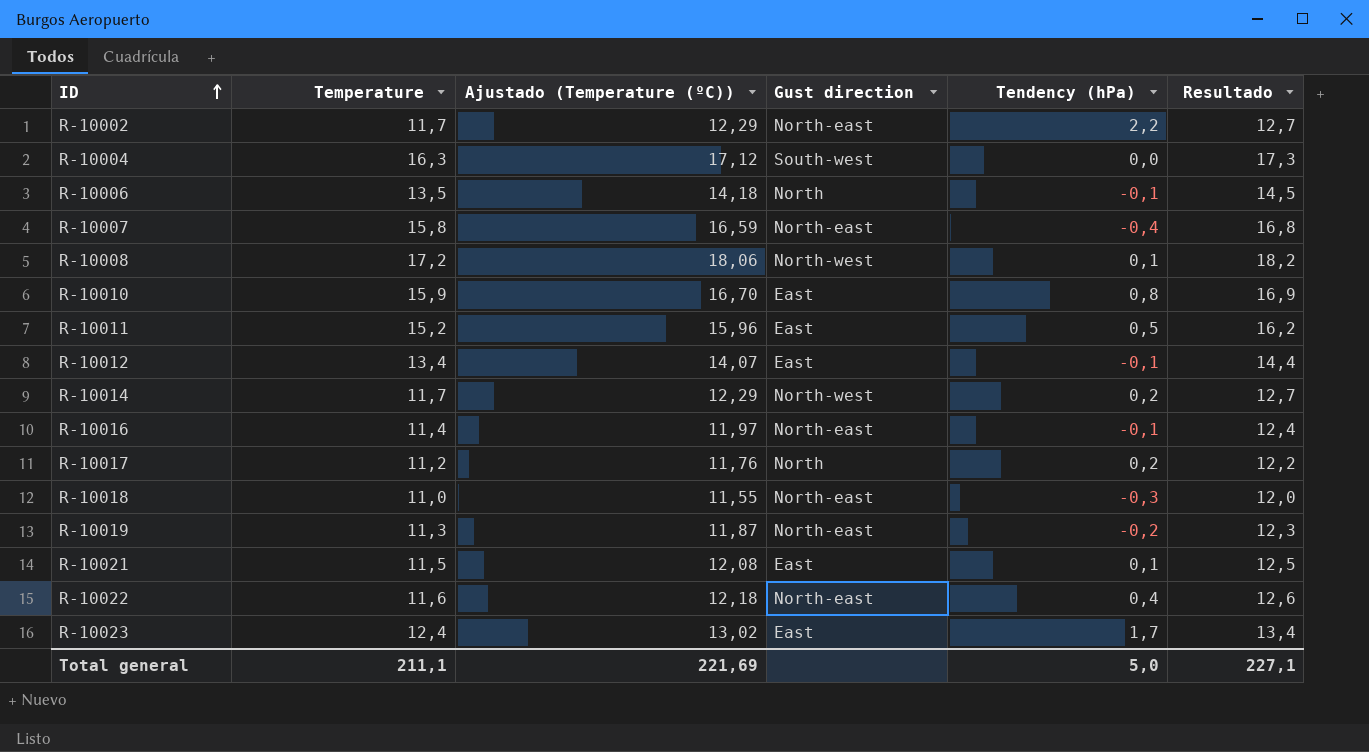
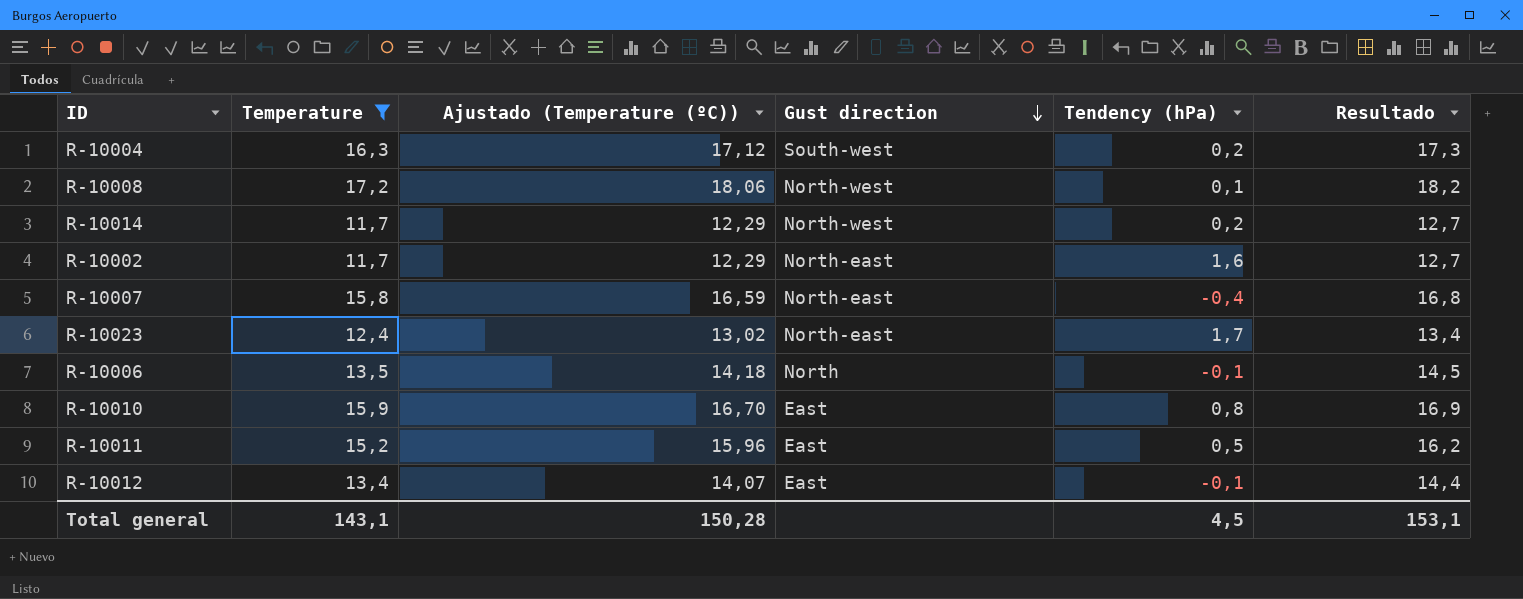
filter: none -> Temperature >= 11,7
row order: ID ascending -> Gust direction descending
R-10004 | Tendency (hPa): 0,0 -> 0,2
R-10002 | Tendency (hPa): 2,2 -> 1,6
R-10023 | Gust direction: East -> North-east
Total general | Temperature: 211,1 -> 143,1
Total general | Ajustado (Temperature (ºC)): 221,69 -> 150,28
Total general | Tendency (hPa): 5,0 -> 4,5
Total general | Resultado: 227,1 -> 153,1

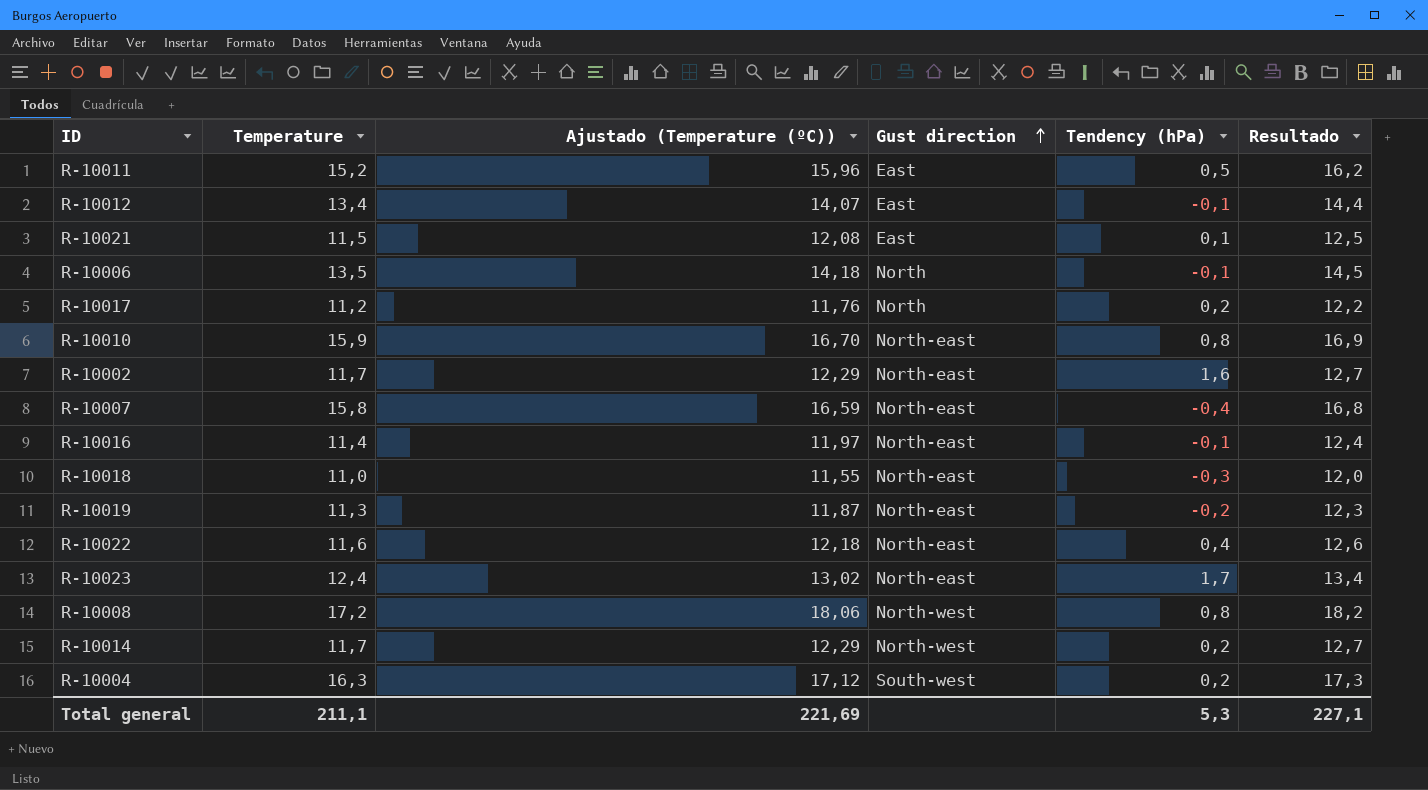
filter: Temperature >= 11,7 -> none
row order: Gust direction descending -> Gust direction ascending
R-10010 | Gust direction: East -> North-east
R-10008 | Tendency (hPa): 0,1 -> 0,8
Total general | Temperature: 143,1 -> 211,1
Total general | Ajustado (Temperature (ºC)): 150,28 -> 221,69
Total general | Tendency (hPa): 4,5 -> 5,3
Total general | Resultado: 153,1 -> 227,1

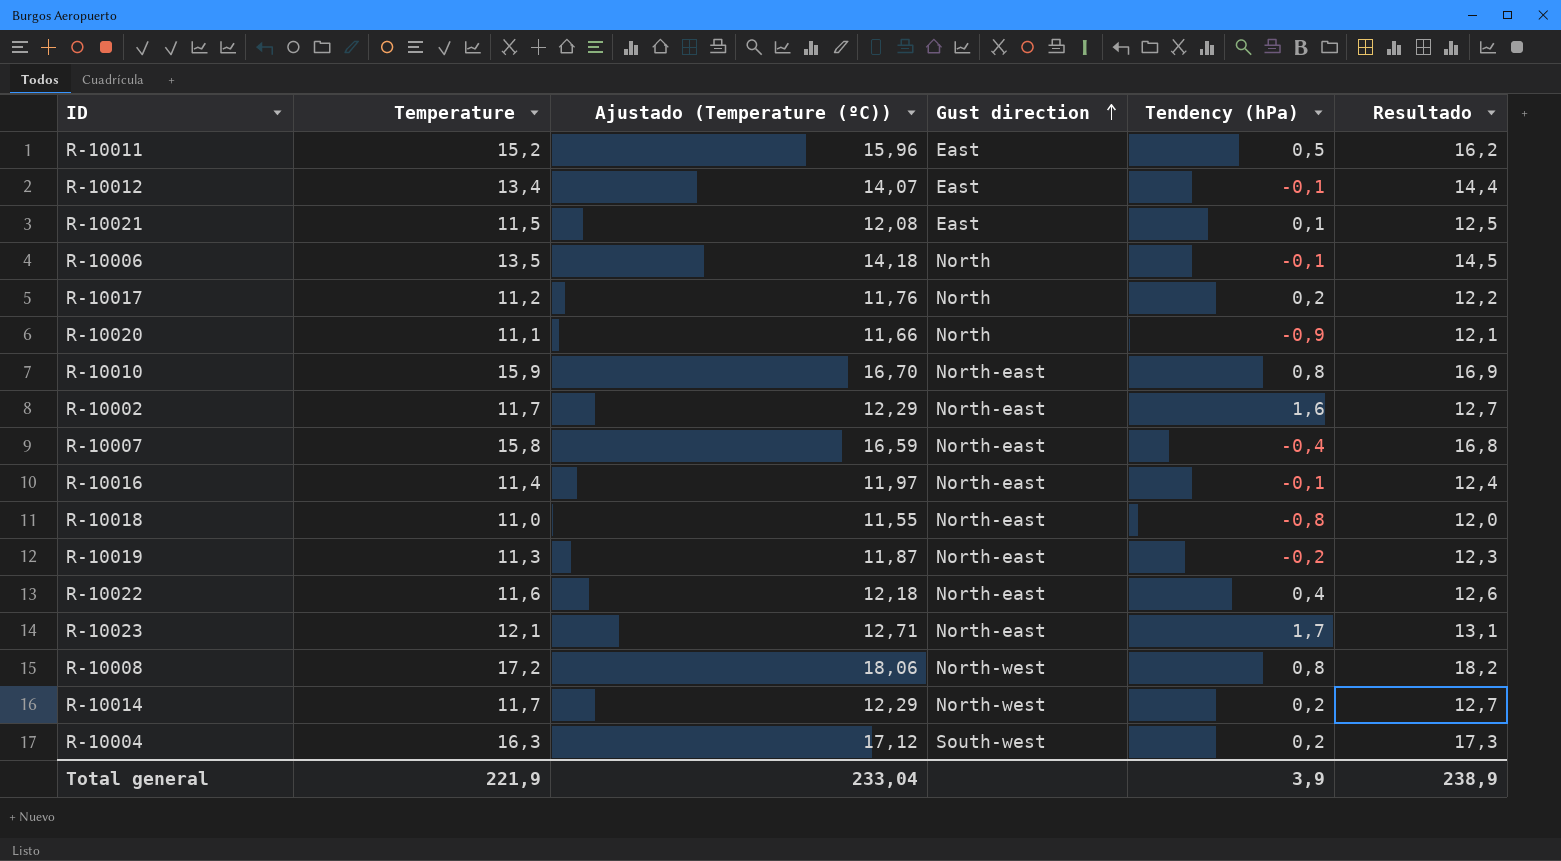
row R-10020: none -> 11,1 | 11,66 | North | -0,9 | 12,1
R-10018 | Tendency (hPa): -0,3 -> -0,8
R-10023 | Temperature: 12,4 -> 12,1
R-10023 | Ajustado (Temperature (ºC)): 13,02 -> 12,71
R-10023 | Resultado: 13,4 -> 13,1
Total general | Temperature: 211,1 -> 221,9
Total general | Ajustado (Temperature (ºC)): 221,69 -> 233,04
Total general | Tendency (hPa): 5,3 -> 3,9
Total general | Resultado: 227,1 -> 238,9

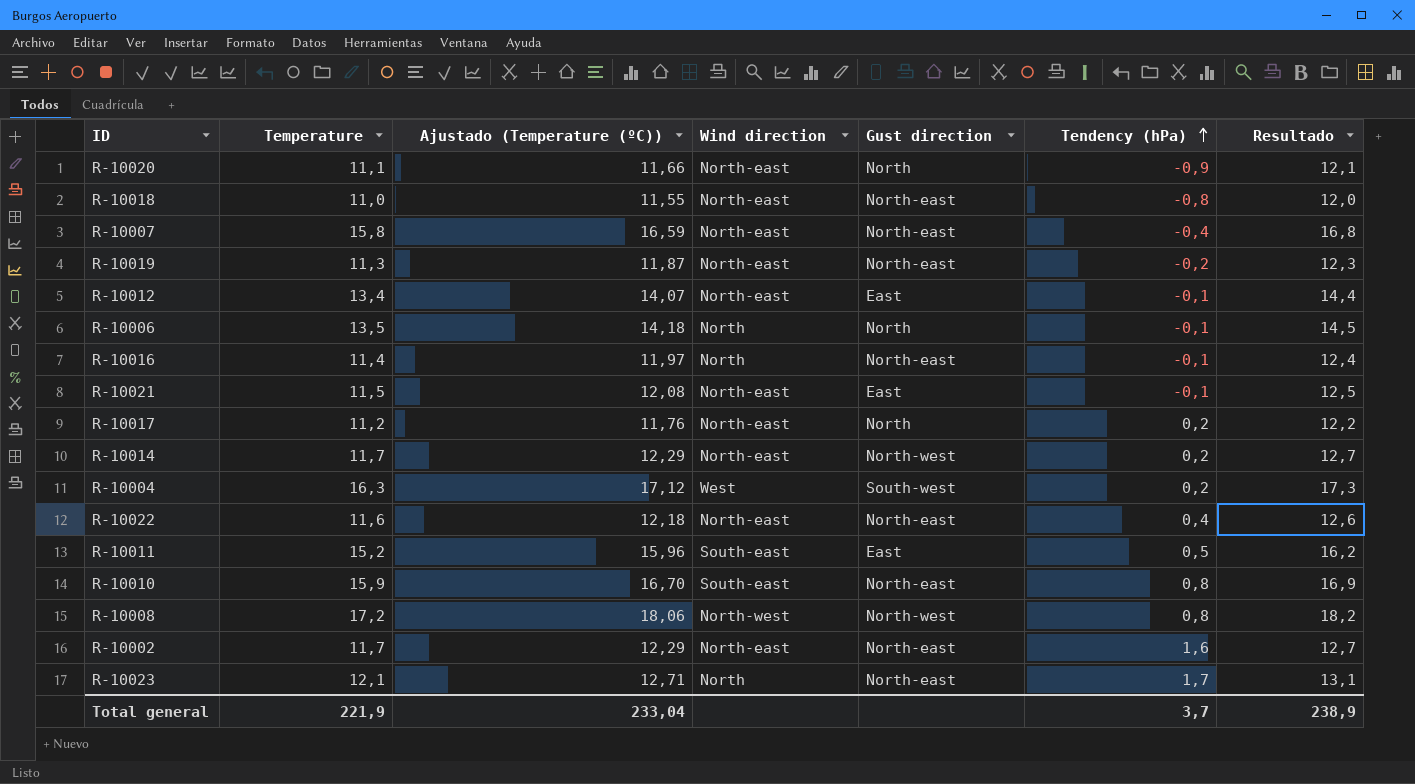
row order: Gust direction ascending -> Tendency (hPa) ascending
column Wind direction | position: none -> 4
R-10021 | Tendency (hPa): 0,1 -> -0,1
Total general | Tendency (hPa): 3,9 -> 3,7

